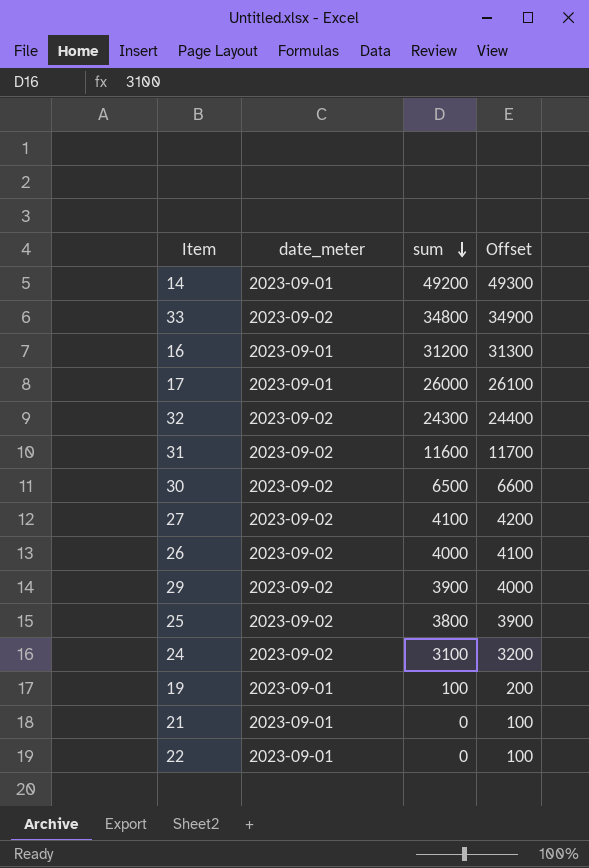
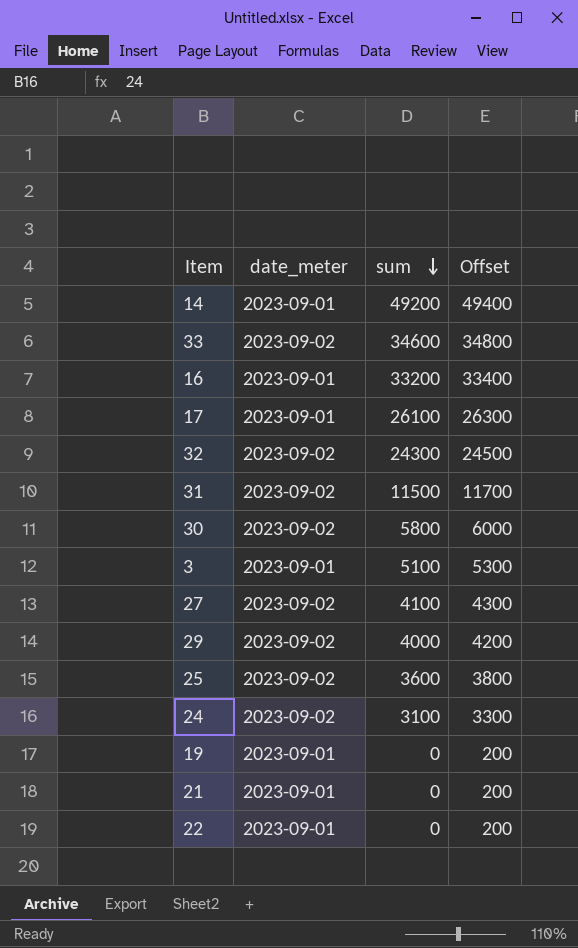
column Offset | formula: [sum] + 100 -> [sum] + 200
row 26: 2023-09-02 | 4000 | 4100 -> none
33 | sum: 34800 -> 34600
16 | sum: 31200 -> 33200
17 | sum: 26000 -> 26100
31 | sum: 11600 -> 11500
30 | sum: 6500 -> 5800
row 3: none -> 2023-09-01 | 5100 | 5300
29 | sum: 3900 -> 4000
25 | sum: 3800 -> 3600
19 | sum: 100 -> 0

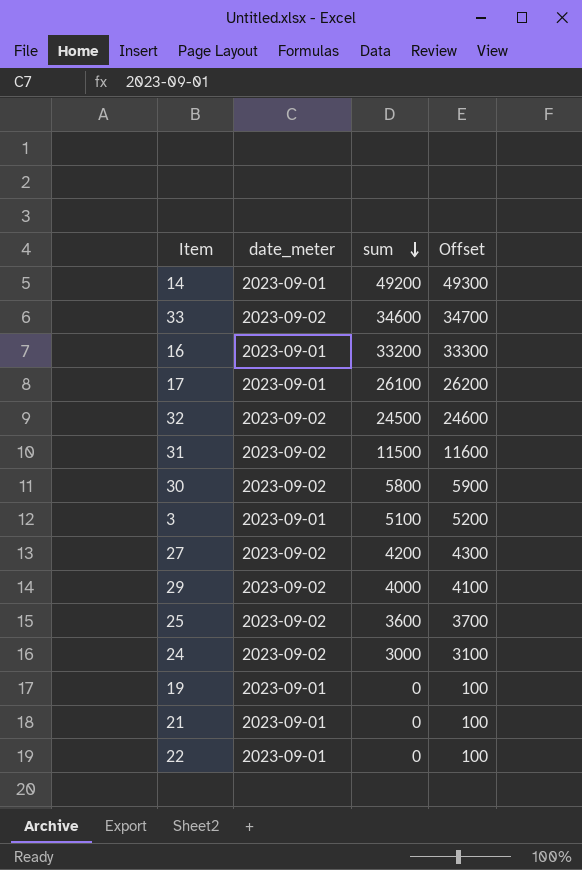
column Offset | formula: [sum] + 200 -> [sum] + 100
32 | sum: 24300 -> 24500
27 | sum: 4100 -> 4200
24 | sum: 3100 -> 3000

